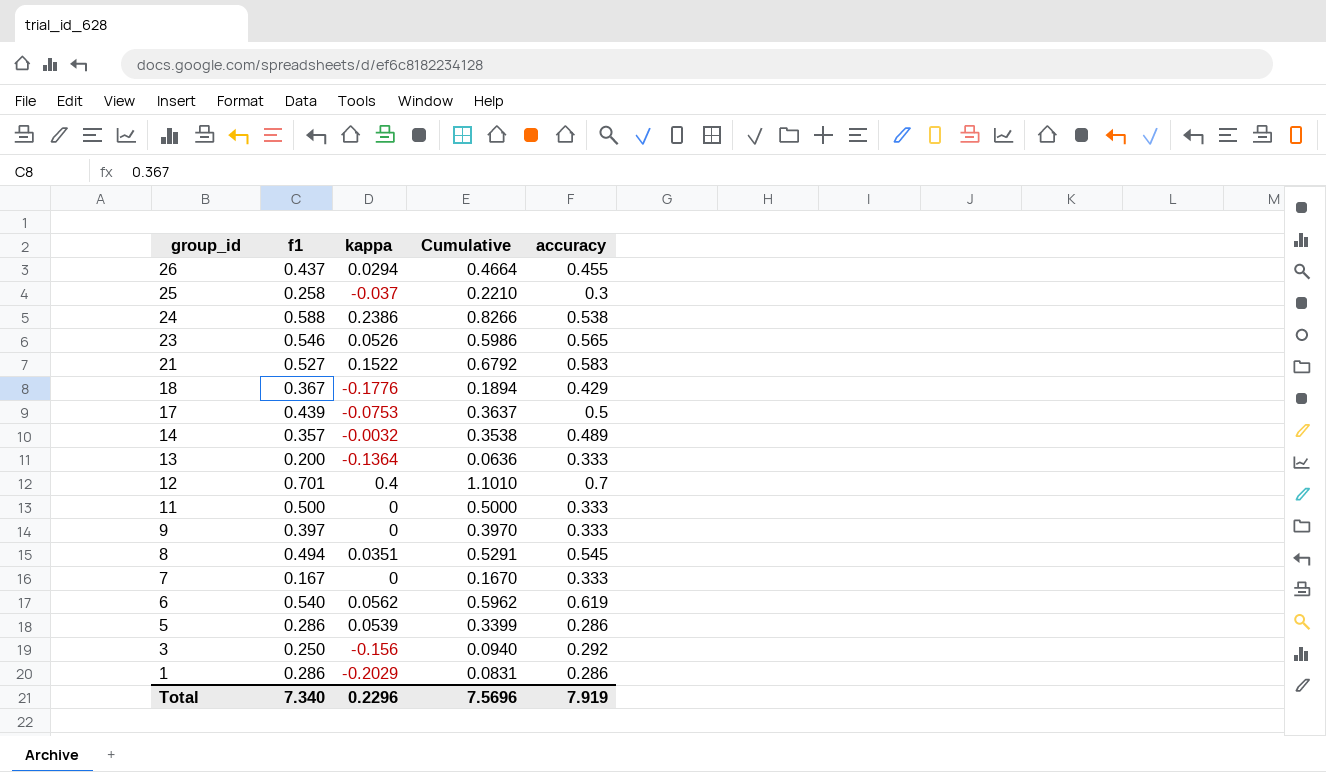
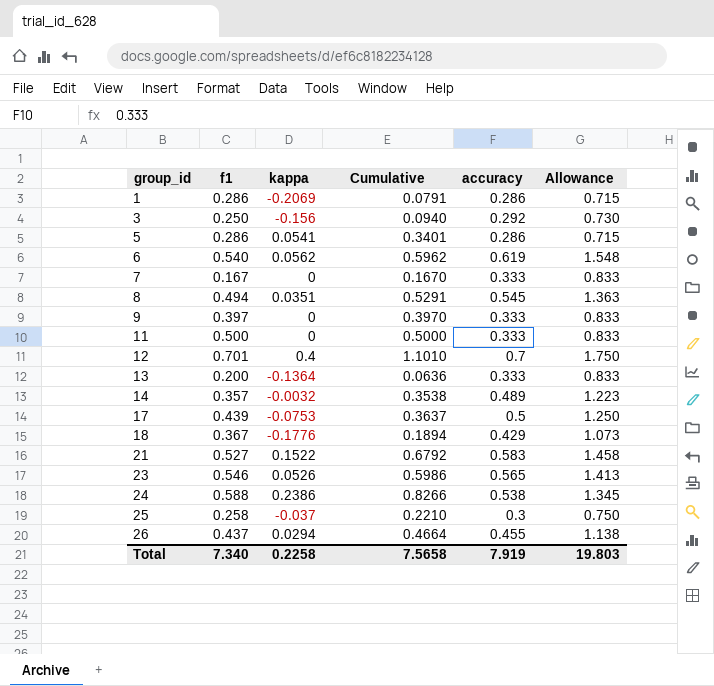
row order: group_id descending -> group_id ascending
column Allowance | formula: none -> [accuracy] * 2.5
1 | kappa: -0.2029 -> -0.2069
1 | Cumulative: 0.0831 -> 0.0791
5 | kappa: 0.0539 -> 0.0541
5 | Cumulative: 0.3399 -> 0.3401
Total | kappa: 0.2296 -> 0.2258
Total | Cumulative: 7.5696 -> 7.5658

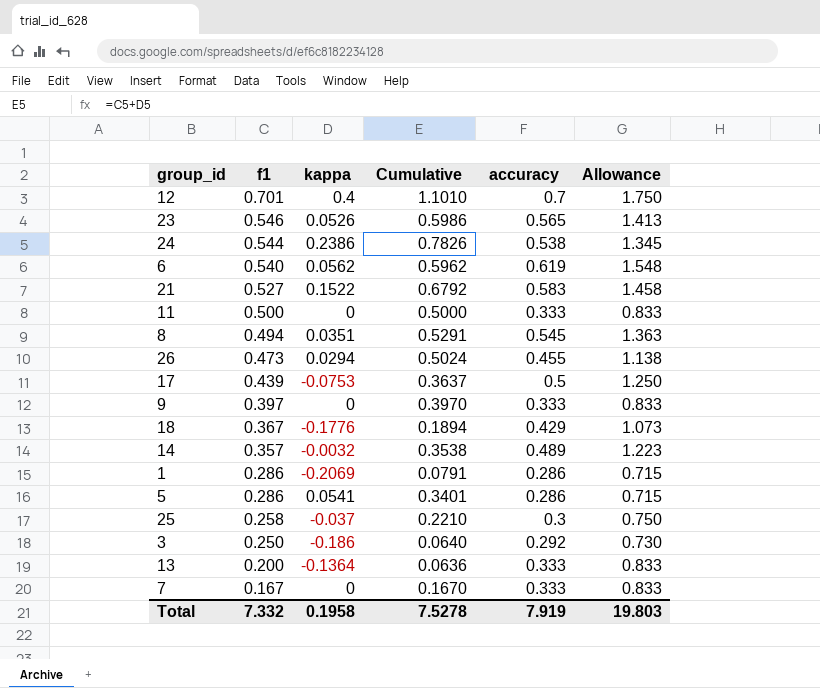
row order: group_id ascending -> f1 descending
24 | f1: 0.588 -> 0.544
24 | Cumulative: 0.8266 -> 0.7826
26 | f1: 0.437 -> 0.473
26 | Cumulative: 0.4664 -> 0.5024
3 | kappa: -0.156 -> -0.186
3 | Cumulative: 0.0940 -> 0.0640
Total | f1: 7.340 -> 7.332
Total | kappa: 0.2258 -> 0.1958
Total | Cumulative: 7.5658 -> 7.5278

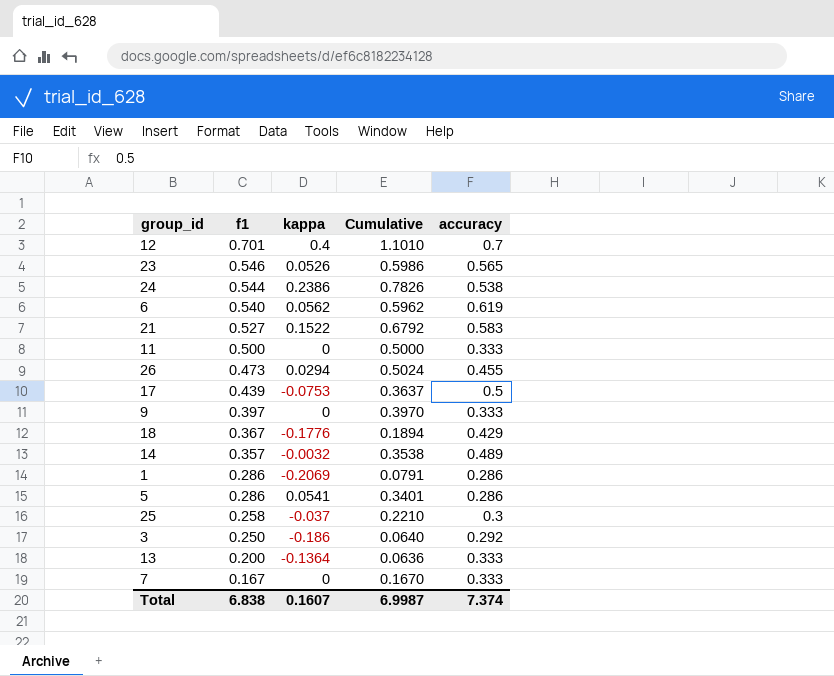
column Allowance | formula: [accuracy] * 2.5 -> none
row 8: 0.494 | 0.0351 | 0.5291 | 0.545 | 1.363 -> none
Total | f1: 7.332 -> 6.838
Total | kappa: 0.1958 -> 0.1607
Total | Cumulative: 7.5278 -> 6.9987
Total | accuracy: 7.919 -> 7.374

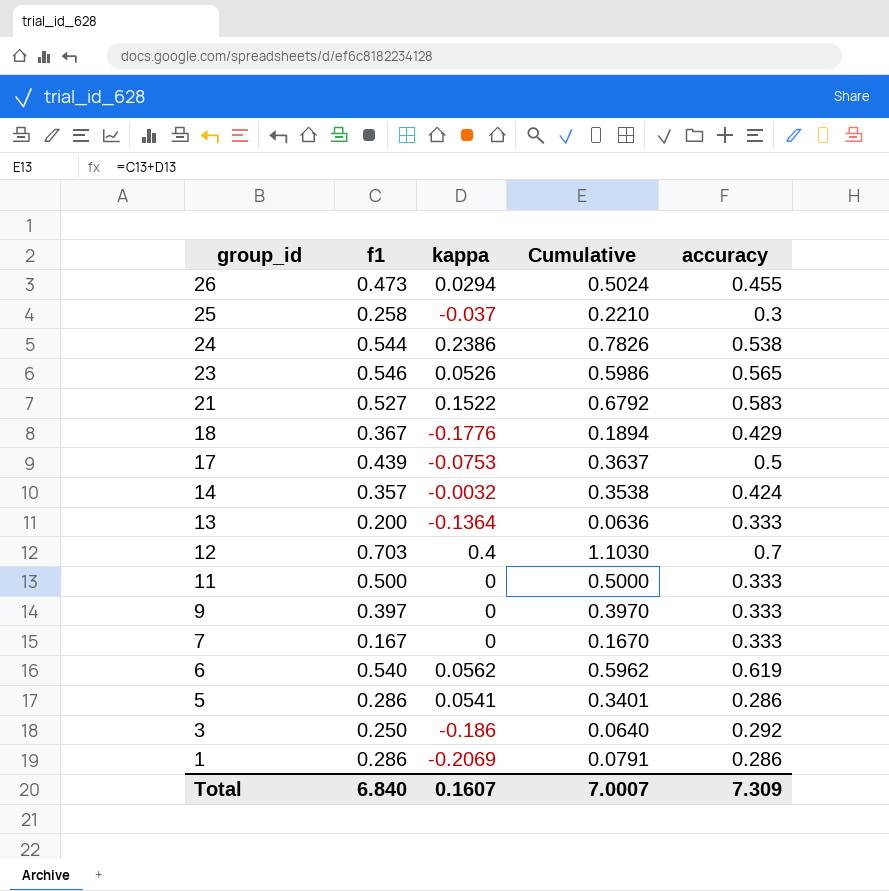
row order: f1 descending -> group_id descending
14 | accuracy: 0.489 -> 0.424
12 | f1: 0.701 -> 0.703
12 | Cumulative: 1.1010 -> 1.1030
Total | f1: 6.838 -> 6.840
Total | Cumulative: 6.9987 -> 7.0007
Total | accuracy: 7.374 -> 7.309

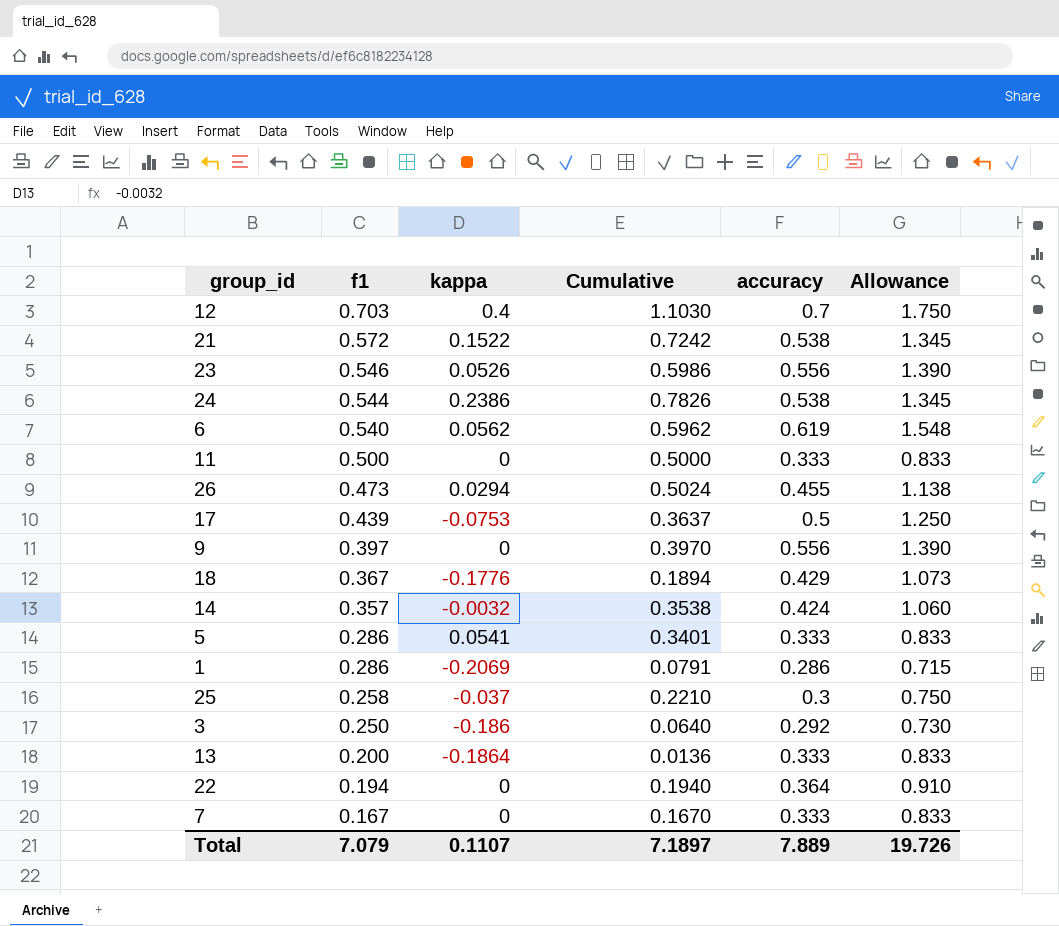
row order: group_id descending -> f1 descending
column Allowance | formula: none -> [accuracy] * 2.5
21 | f1: 0.527 -> 0.572
21 | Cumulative: 0.6792 -> 0.7242
21 | accuracy: 0.583 -> 0.538
23 | accuracy: 0.565 -> 0.556
9 | accuracy: 0.333 -> 0.556
5 | accuracy: 0.286 -> 0.333
13 | kappa: -0.1364 -> -0.1864
13 | Cumulative: 0.0636 -> 0.0136
row 22: none -> 0.194 | 0 | 0.1940 | 0.364 | 0.910
Total | f1: 6.840 -> 7.079
Total | kappa: 0.1607 -> 0.1107
Total | Cumulative: 7.0007 -> 7.1897
Total | accuracy: 7.309 -> 7.889

